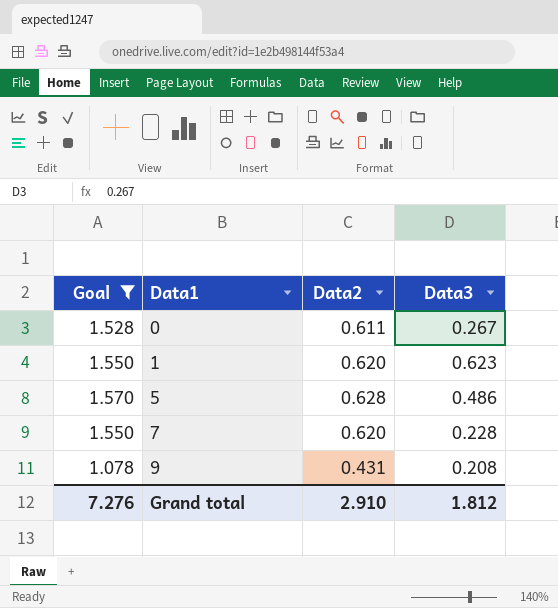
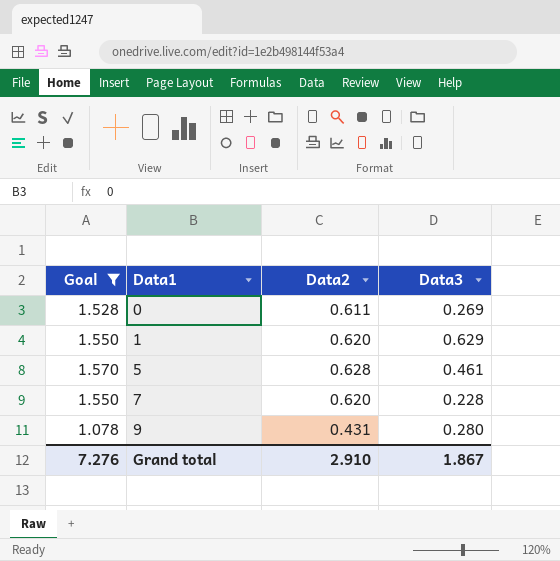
0 | Data3: 0.267 -> 0.269
1 | Data3: 0.623 -> 0.629
5 | Data3: 0.486 -> 0.461
9 | Data3: 0.208 -> 0.280
Grand total | Data3: 1.812 -> 1.867

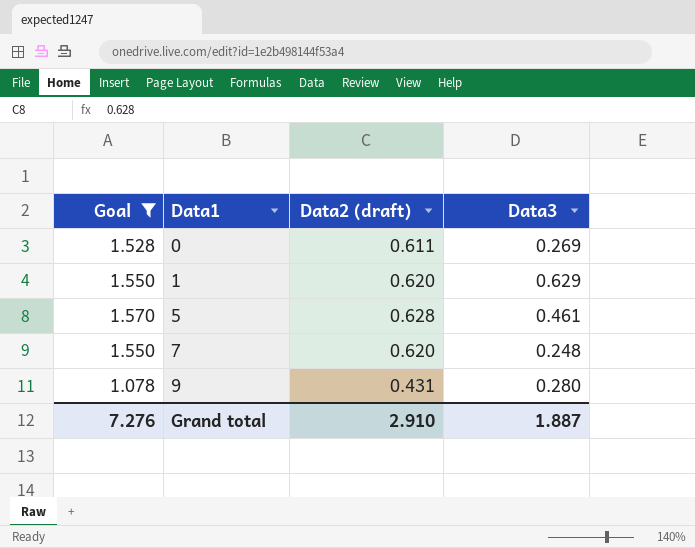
column name: Data2 -> Data2 (draft)
7 | Data3: 0.228 -> 0.248
Grand total | Data3: 1.867 -> 1.887

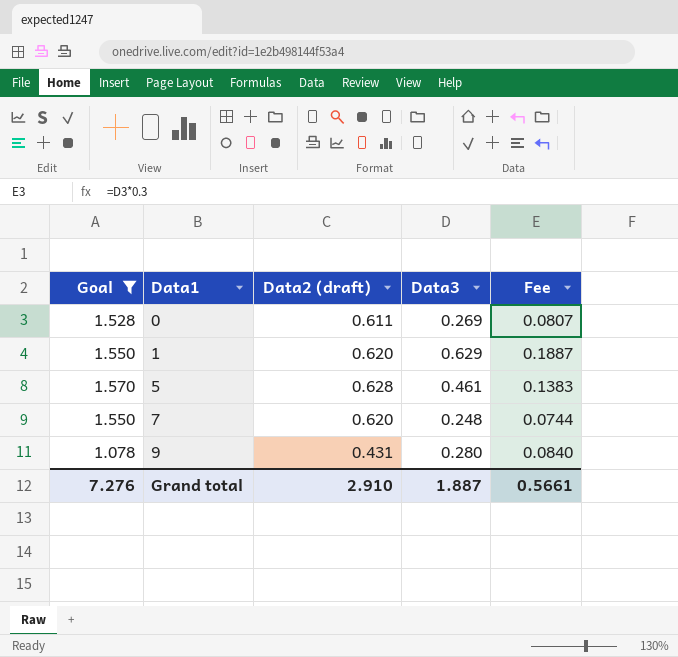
column Fee | formula: none -> [Data3] * 0.3

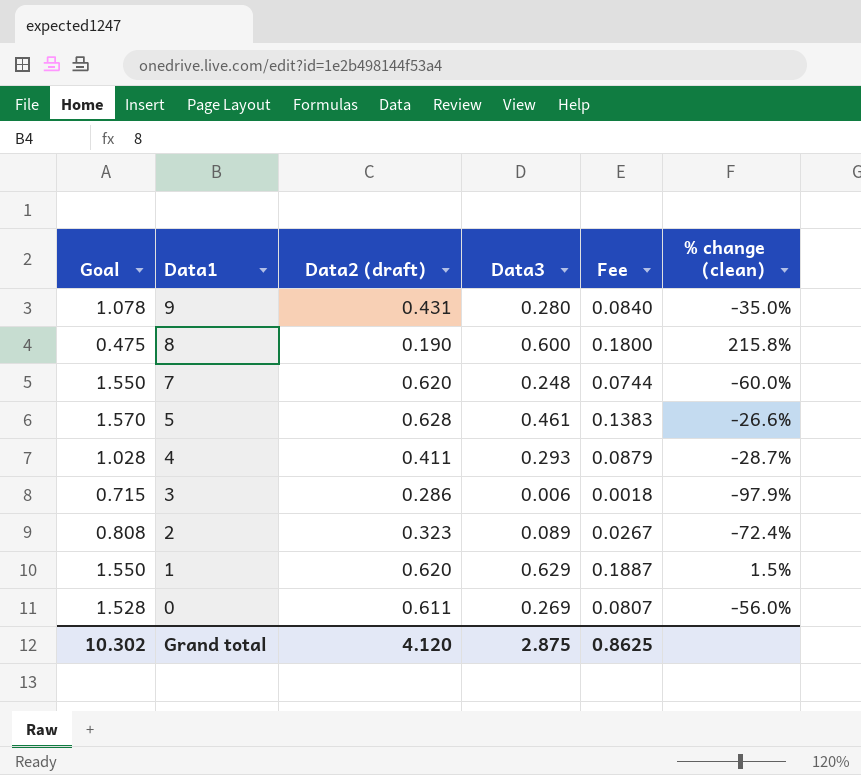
filter: Goal >= 1.078 -> none
row order: Data1 ascending -> Data1 descending
column % change (clean) | formula: none -> ([Data3] - [Data2 (draft)]) / [Data2 (draft)]
Grand total | Goal: 7.276 -> 10.302
Grand total | Data2 (draft): 2.910 -> 4.120
Grand total | Data3: 1.887 -> 2.875
Grand total | Fee: 0.5661 -> 0.8625

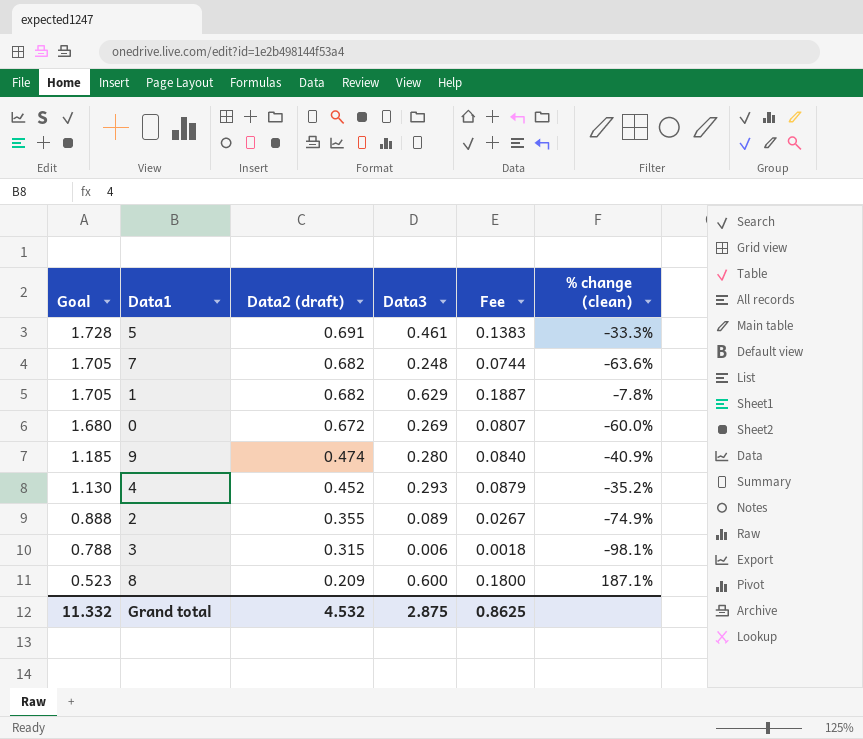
row order: Data1 descending -> Goal descending
5 | Goal: 1.570 -> 1.728
5 | Data2 (draft): 0.628 -> 0.691
5 | % change (clean): -26.6% -> -33.3%
7 | Goal: 1.550 -> 1.705
7 | Data2 (draft): 0.620 -> 0.682
7 | % change (clean): -60.0% -> -63.6%
1 | Goal: 1.550 -> 1.705
1 | Data2 (draft): 0.620 -> 0.682
1 | % change (clean): 1.5% -> -7.8%
0 | Goal: 1.528 -> 1.680
0 | Data2 (draft): 0.611 -> 0.672
0 | % change (clean): -56.0% -> -60.0%
9 | Goal: 1.078 -> 1.185
9 | Data2 (draft): 0.431 -> 0.474
9 | % change (clean): -35.0% -> -40.9%
4 | Goal: 1.028 -> 1.130
4 | Data2 (draft): 0.411 -> 0.452
4 | % change (clean): -28.7% -> -35.2%
2 | Goal: 0.808 -> 0.888
2 | Data2 (draft): 0.323 -> 0.355
2 | % change (clean): -72.4% -> -74.9%
3 | Goal: 0.715 -> 0.788
3 | Data2 (draft): 0.286 -> 0.315
3 | % change (clean): -97.9% -> -98.1%
8 | Goal: 0.475 -> 0.523
8 | Data2 (draft): 0.190 -> 0.209
8 | % change (clean): 215.8% -> 187.1%
Grand total | Goal: 10.302 -> 11.332
Grand total | Data2 (draft): 4.120 -> 4.532

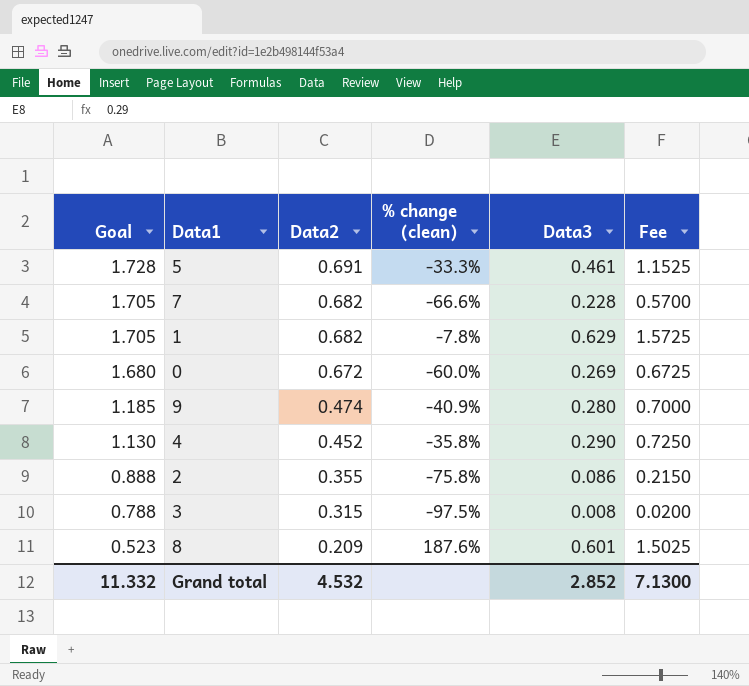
column name: Data2 (draft) -> Data2
column % change (clean) | position: 6 -> 4
column Fee | formula: [Data3] * 0.3 -> [Data3] * 2.5
7 | % change (clean): -63.6% -> -66.6%
7 | Data3: 0.248 -> 0.228
4 | % change (clean): -35.2% -> -35.8%
4 | Data3: 0.293 -> 0.290
2 | % change (clean): -74.9% -> -75.8%
2 | Data3: 0.089 -> 0.086
3 | % change (clean): -98.1% -> -97.5%
3 | Data3: 0.006 -> 0.008
8 | % change (clean): 187.1% -> 187.6%
8 | Data3: 0.600 -> 0.601
Grand total | Data3: 2.875 -> 2.852
Grand total | Fee: 0.8625 -> 7.1300

